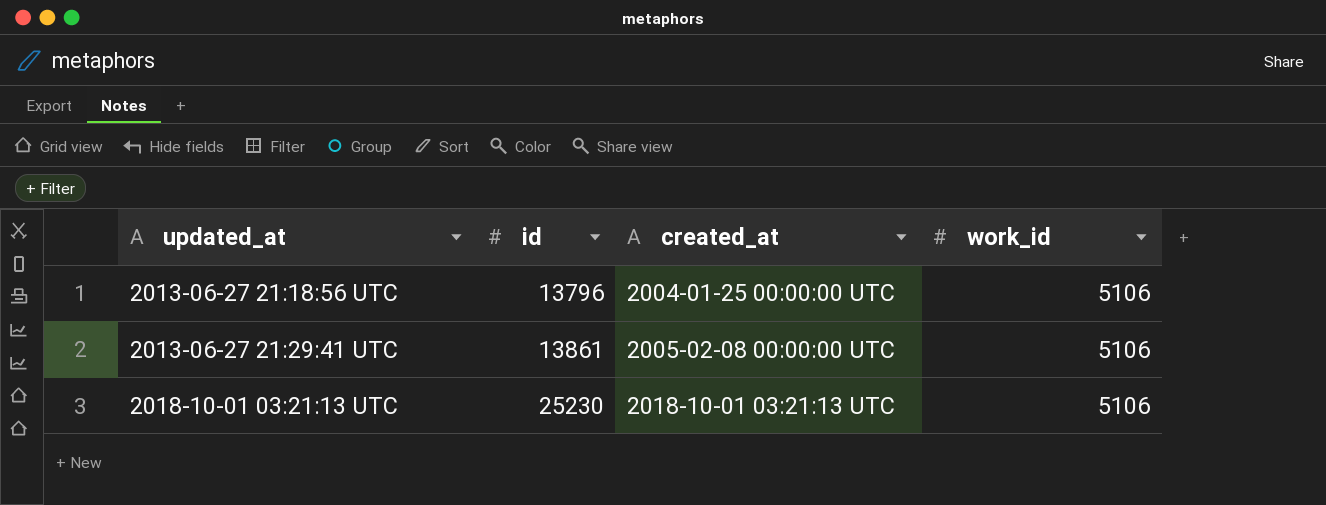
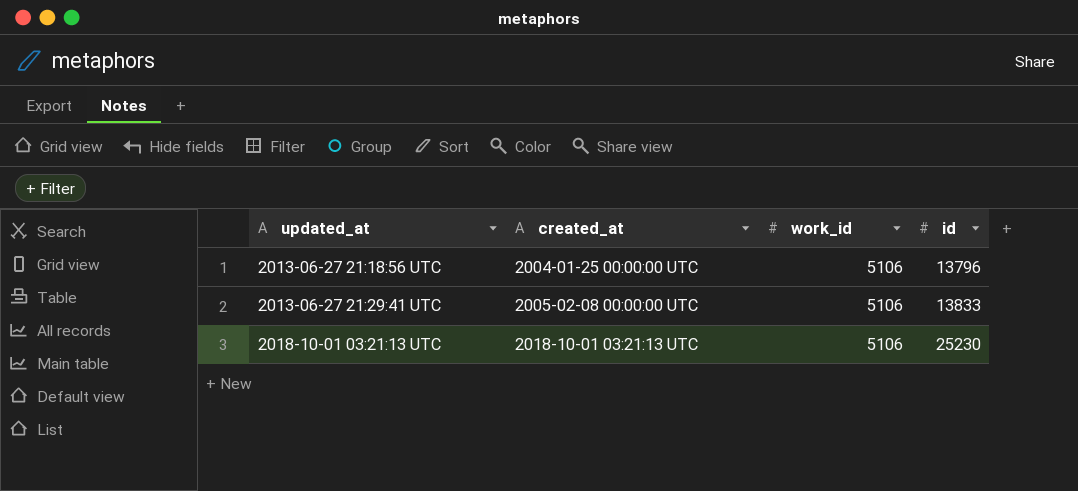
column id | position: 2 -> 4
2013-06-27 21:29:41 UTC | id: 13861 -> 13833

